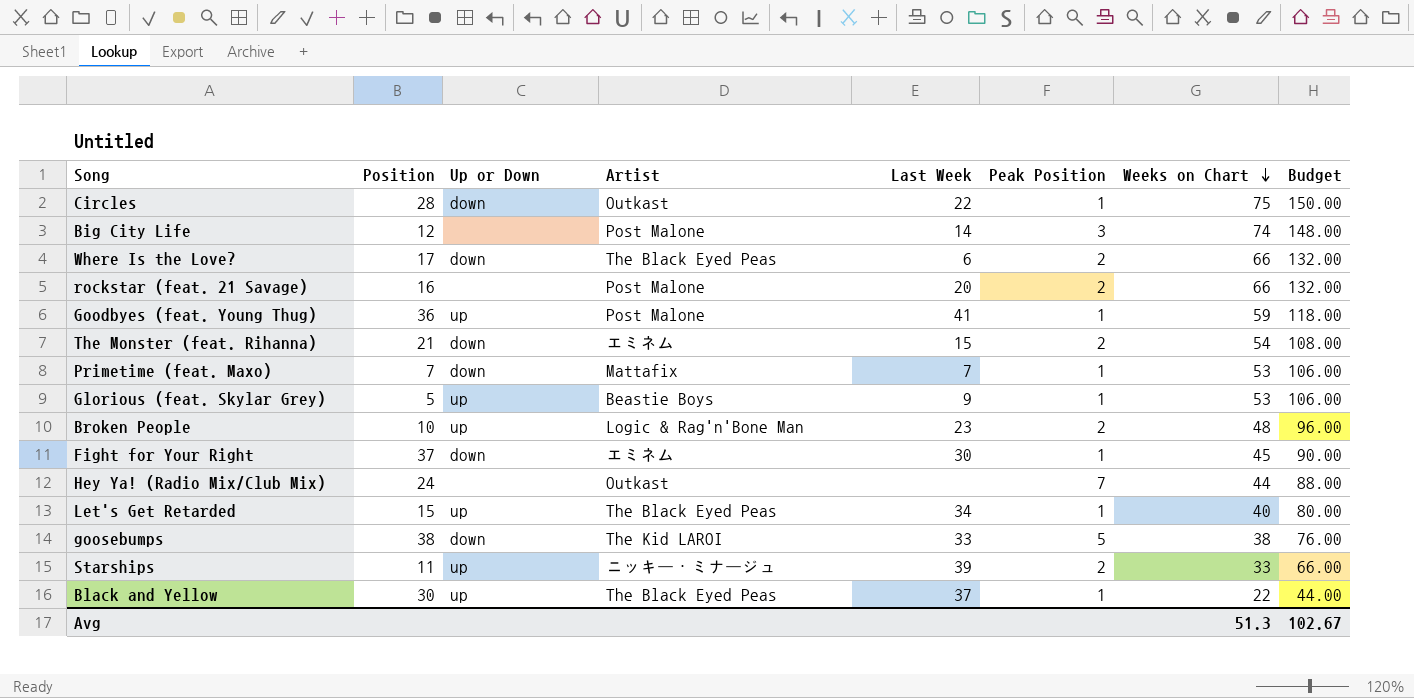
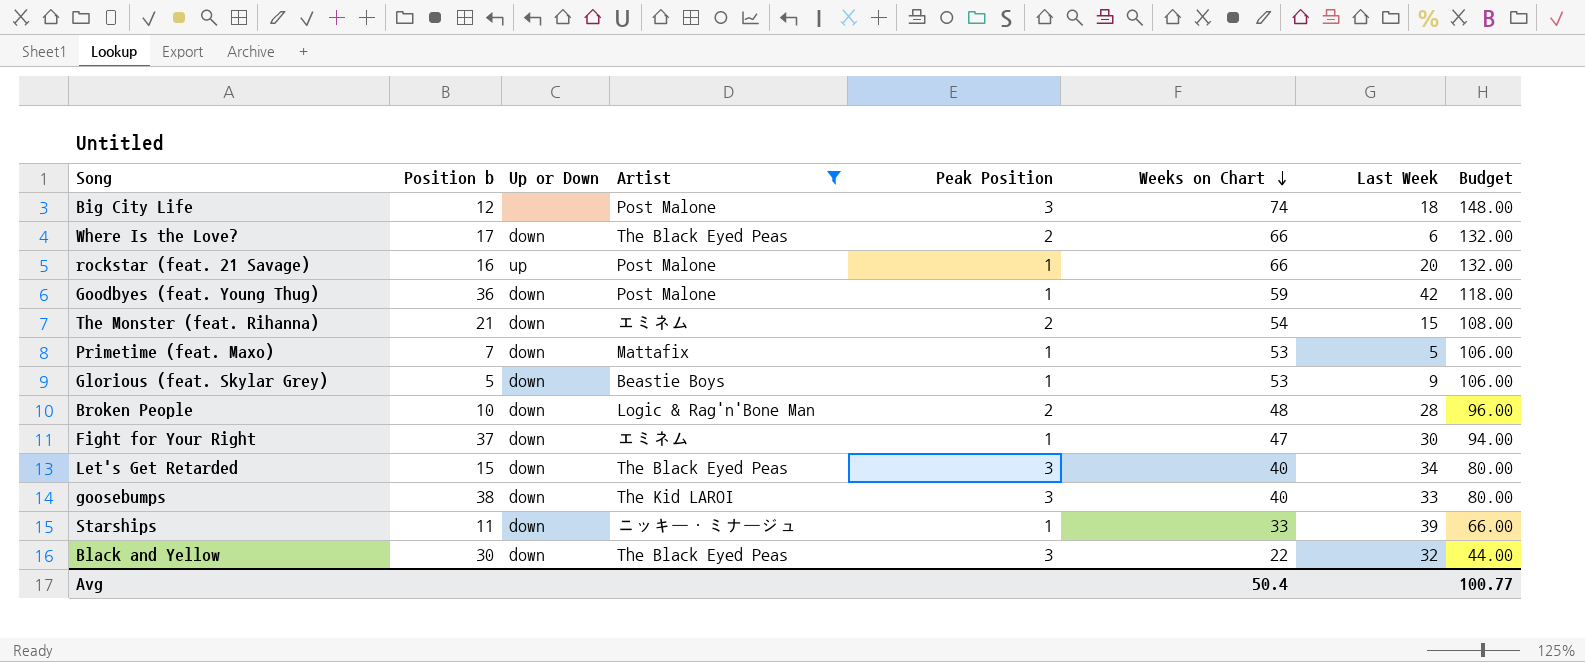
filter: none -> Artist != Outkast
column name: Position -> Position b
column Last Week | position: 5 -> 7
Big City Life | Last Week: 14 -> 18
rockstar (feat. 21 Savage) | Up or Down: none -> up
rockstar (feat. 21 Savage) | Peak Position: 2 -> 1
Goodbyes (feat. Young Thug) | Up or Down: up -> down
Goodbyes (feat. Young Thug) | Last Week: 41 -> 42
Primetime (feat. Maxo) | Last Week: 7 -> 5
Glorious (feat. Skylar Grey) | Up or Down: up -> down
Broken People | Up or Down: up -> down
Broken People | Last Week: 23 -> 28
Fight for Your Right | Weeks on Chart: 45 -> 47
Fight for Your Right | Budget: 90.00 -> 94.00
Let's Get Retarded | Up or Down: up -> down
Let's Get Retarded | Peak Position: 1 -> 3
goosebumps | Peak Position: 5 -> 3
goosebumps | Weeks on Chart: 38 -> 40
goosebumps | Budget: 76.00 -> 80.00
Starships | Up or Down: up -> down
Starships | Peak Position: 2 -> 1
Black and Yellow | Up or Down: up -> down
Black and Yellow | Peak Position: 1 -> 3
Black and Yellow | Last Week: 37 -> 32
Avg | Weeks on Chart: 51.3 -> 50.4
Avg | Budget: 102.67 -> 100.77

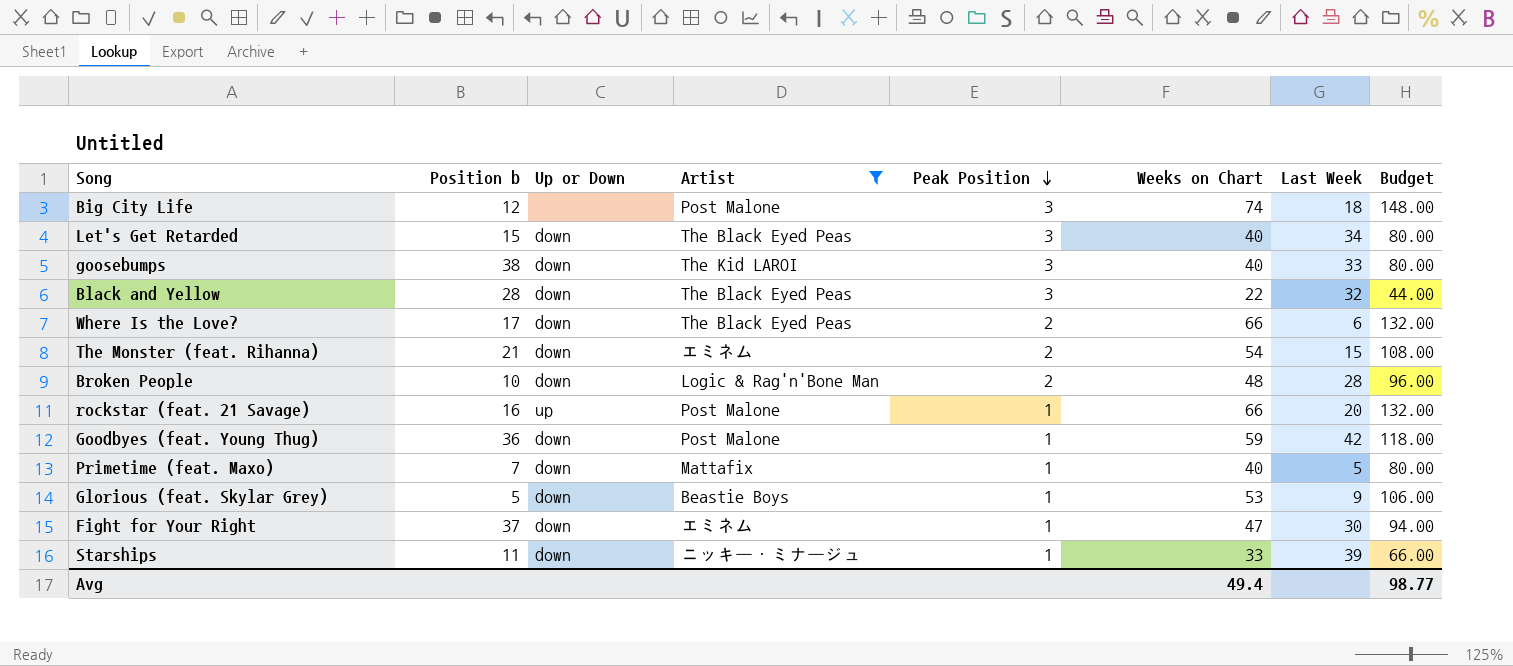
row order: Weeks on Chart descending -> Peak Position descending
Black and Yellow | Position b: 30 -> 28
Primetime (feat. Maxo) | Weeks on Chart: 53 -> 40
Primetime (feat. Maxo) | Budget: 106.00 -> 80.00
Avg | Weeks on Chart: 50.4 -> 49.4
Avg | Budget: 100.77 -> 98.77

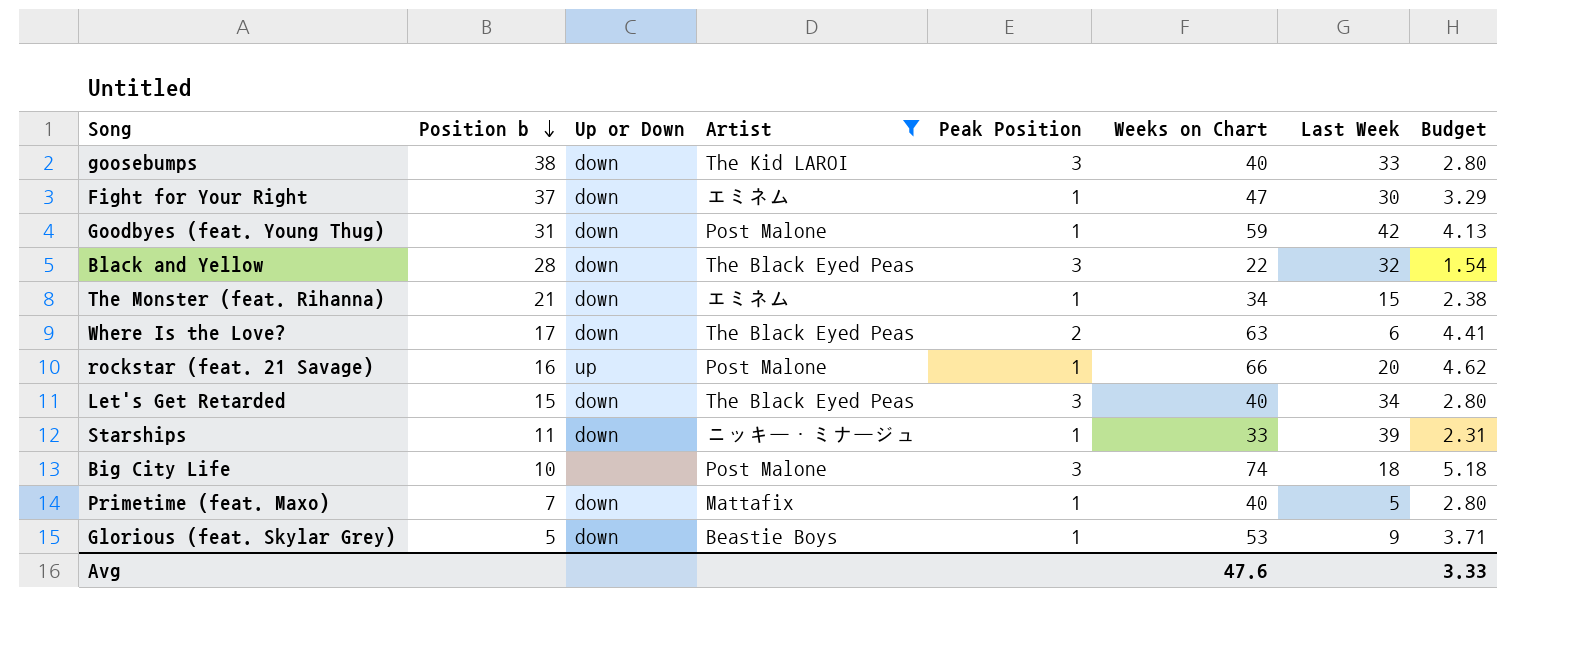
row order: Peak Position descending -> Position b descending
column Budget | formula: [Weeks on Chart] * 2 -> [Weeks on Chart] * 0.07
row Broken People: 10 | down | Logic & Rag'n'Bone Man | 2 | 48 | 28 | 96.00 -> none
Goodbyes (feat. Young Thug) | Position b: 36 -> 31
The Monster (feat. Rihanna) | Peak Position: 2 -> 1
The Monster (feat. Rihanna) | Weeks on Chart: 54 -> 34
Where Is the Love? | Weeks on Chart: 66 -> 63
Big City Life | Position b: 12 -> 10
Avg | Weeks on Chart: 49.4 -> 47.6
Avg | Budget: 98.77 -> 3.33

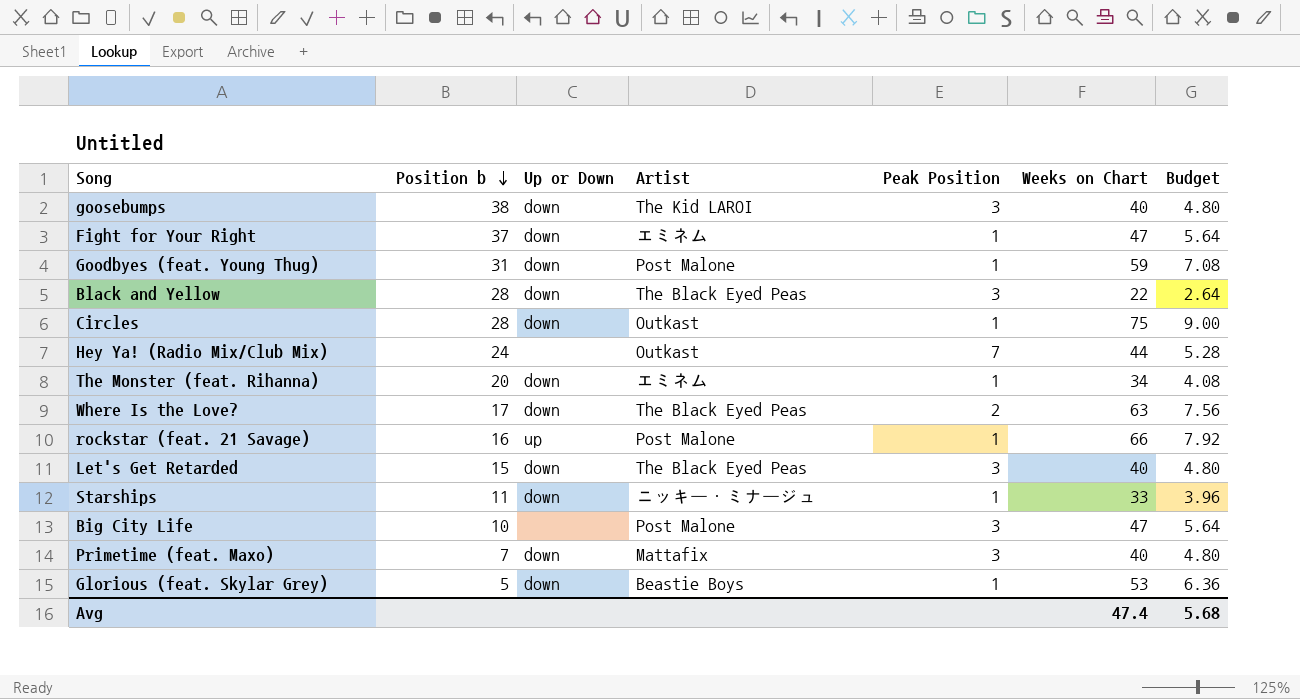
filter: Artist != Outkast -> none
column Last Week | position: 7 -> none
column Budget | formula: [Weeks on Chart] * 0.07 -> [Weeks on Chart] * 0.12
The Monster (feat. Rihanna) | Position b: 21 -> 20
Big City Life | Weeks on Chart: 74 -> 47
Primetime (feat. Maxo) | Peak Position: 1 -> 3
Avg | Weeks on Chart: 47.6 -> 47.4
Avg | Budget: 3.33 -> 5.68

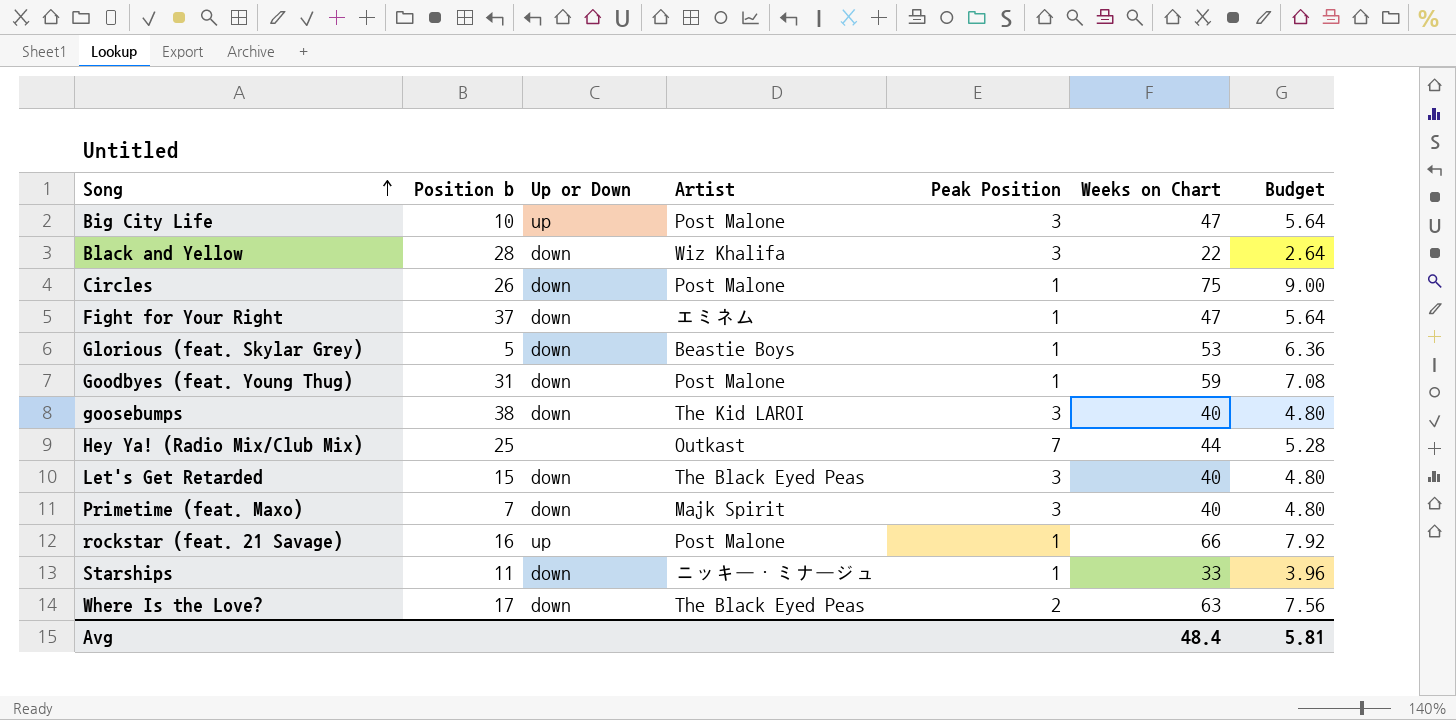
row order: Position b descending -> Song ascending
row The Monster (feat. Rihanna): 20 | down | エミネム | 1 | 34 | 4.08 -> none
Big City Life | Up or Down: none -> up
Black and Yellow | Artist: The Black Eyed Peas -> Wiz Khalifa
Circles | Position b: 28 -> 26
Circles | Artist: Outkast -> Post Malone
Hey Ya! (Radio Mix/Club Mix) | Position b: 24 -> 25
Primetime (feat. Maxo) | Artist: Mattafix -> Majk Spirit
Avg | Weeks on Chart: 47.4 -> 48.4
Avg | Budget: 5.68 -> 5.81

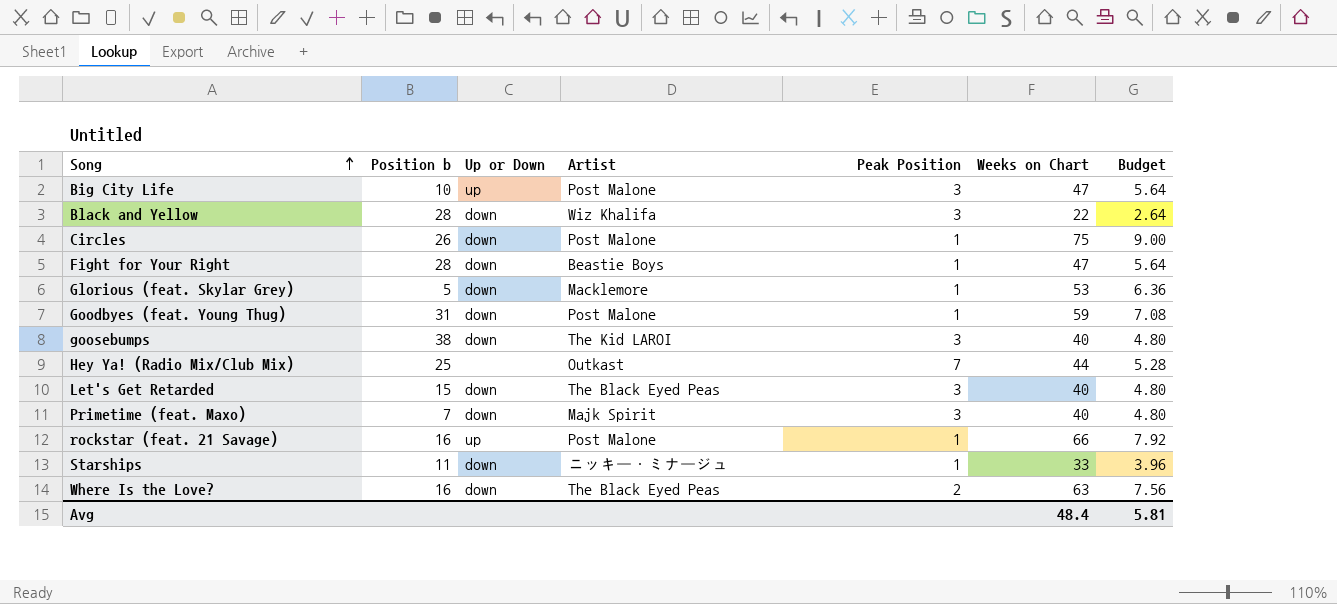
Fight for Your Right | Position b: 37 -> 28
Fight for Your Right | Artist: エミネム -> Beastie Boys
Glorious (feat. Skylar Grey) | Artist: Beastie Boys -> Macklemore
Where Is the Love? | Position b: 17 -> 16

